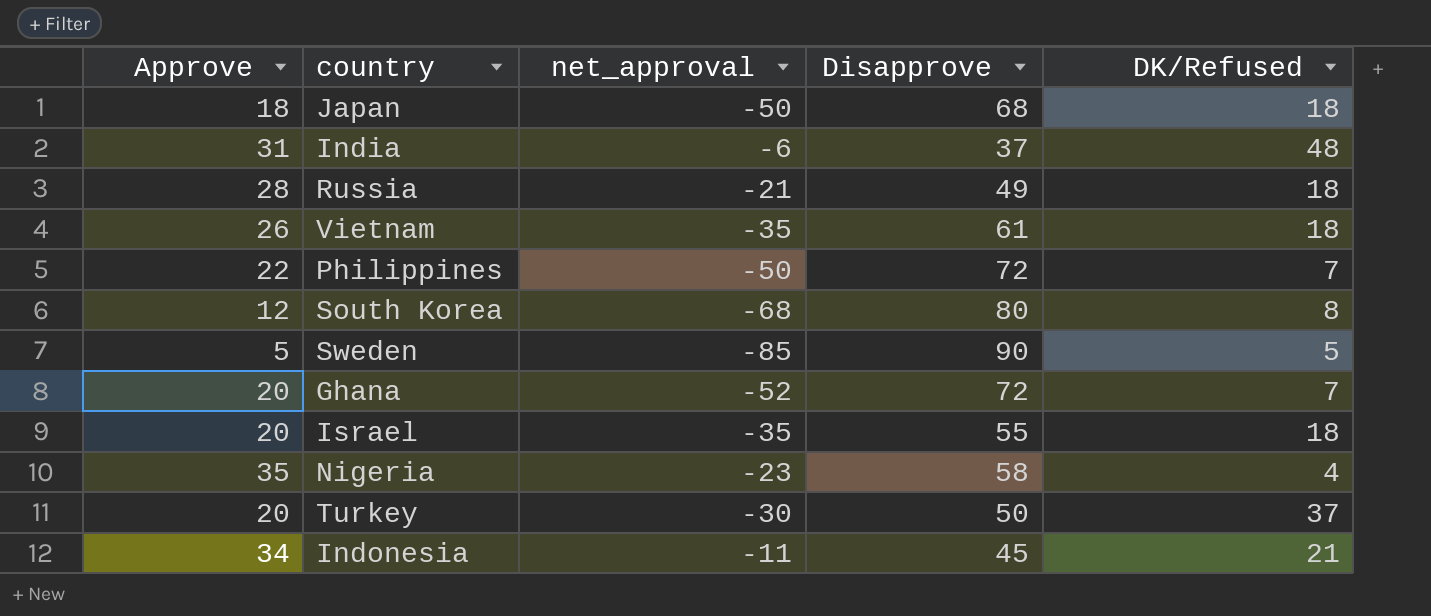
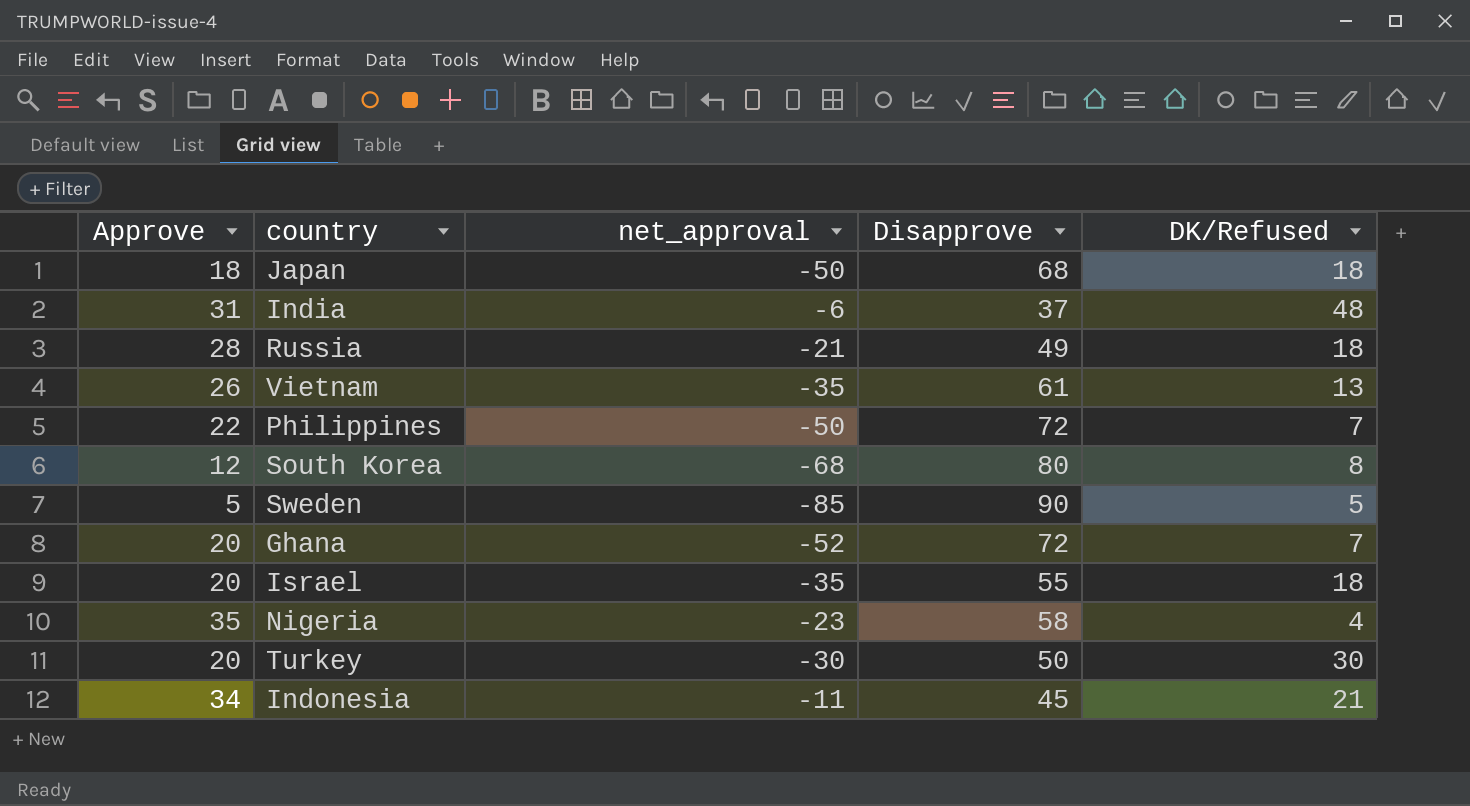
Vietnam | DK/Refused: 18 -> 13
Turkey | DK/Refused: 37 -> 30

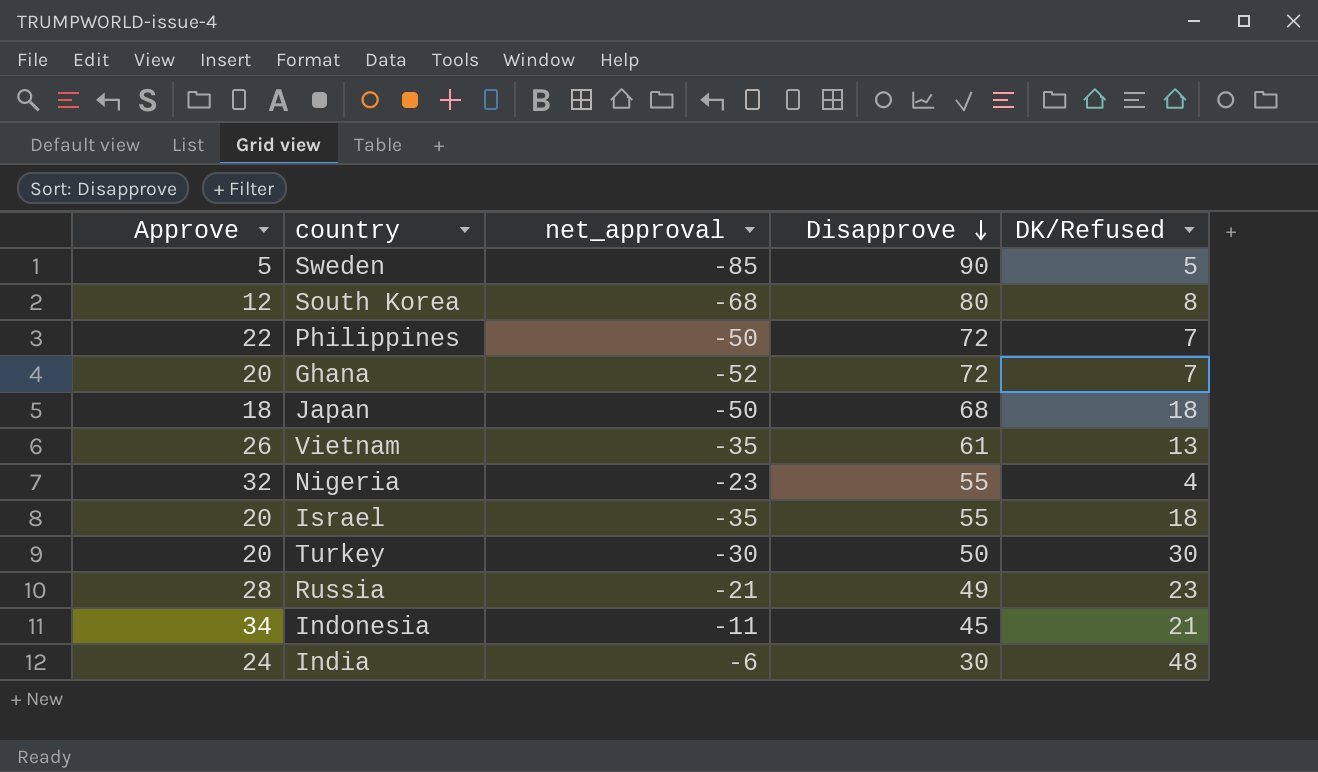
row order: none -> Disapprove descending
Nigeria | Approve: 35 -> 32
Nigeria | Disapprove: 58 -> 55
Russia | DK/Refused: 18 -> 23
India | Approve: 31 -> 24
India | Disapprove: 37 -> 30

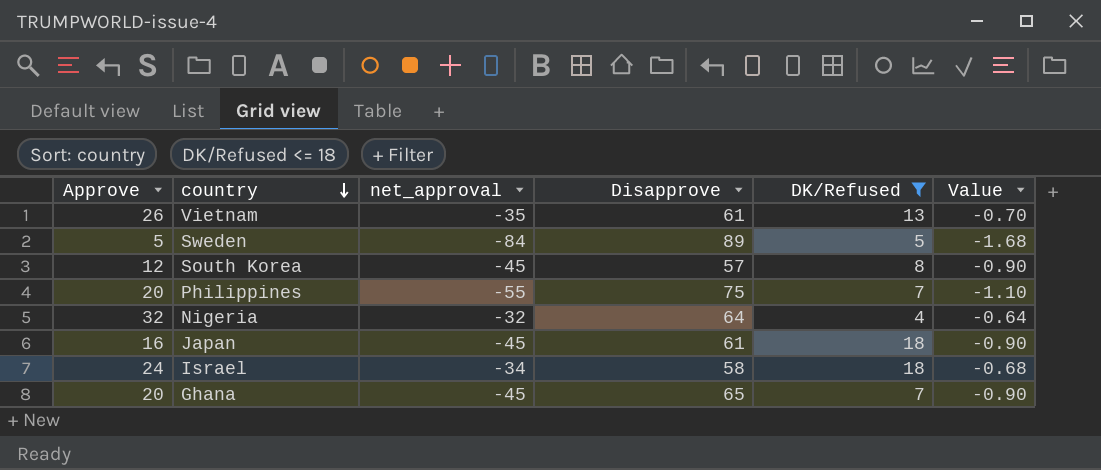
filter: none -> DK/Refused <= 18
row order: Disapprove descending -> country descending
column Value | formula: none -> [net_approval] * 0.02
Sweden | net_approval: -85 -> -84
Sweden | Disapprove: 90 -> 89
South Korea | net_approval: -68 -> -45
South Korea | Disapprove: 80 -> 57
Philippines | Approve: 22 -> 20
Philippines | net_approval: -50 -> -55
Philippines | Disapprove: 72 -> 75
Nigeria | net_approval: -23 -> -32
Nigeria | Disapprove: 55 -> 64
Japan | Approve: 18 -> 16
Japan | net_approval: -50 -> -45
Japan | Disapprove: 68 -> 61
Israel | Approve: 20 -> 24
Israel | net_approval: -35 -> -34
Israel | Disapprove: 55 -> 58
Ghana | net_approval: -52 -> -45
Ghana | Disapprove: 72 -> 65

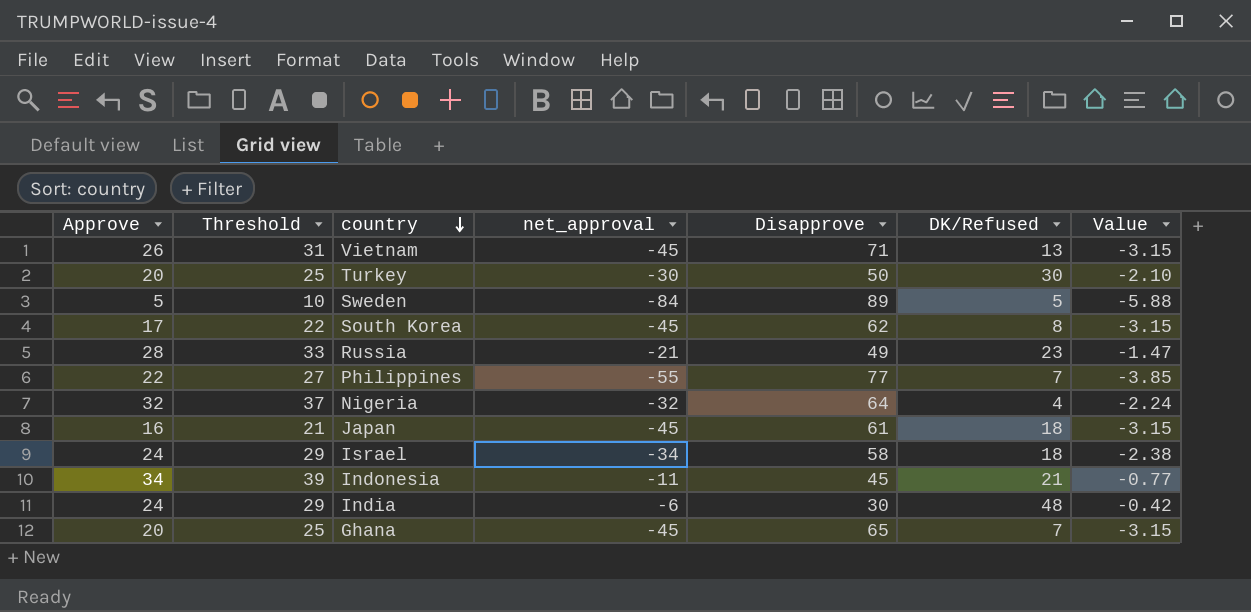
filter: DK/Refused <= 18 -> none
column Threshold | formula: none -> [Approve] + 5
column Value | formula: [net_approval] * 0.02 -> [net_approval] * 0.07
Vietnam | net_approval: -35 -> -45
Vietnam | Disapprove: 61 -> 71
South Korea | Approve: 12 -> 17
South Korea | Disapprove: 57 -> 62
Philippines | Approve: 20 -> 22
Philippines | Disapprove: 75 -> 77

